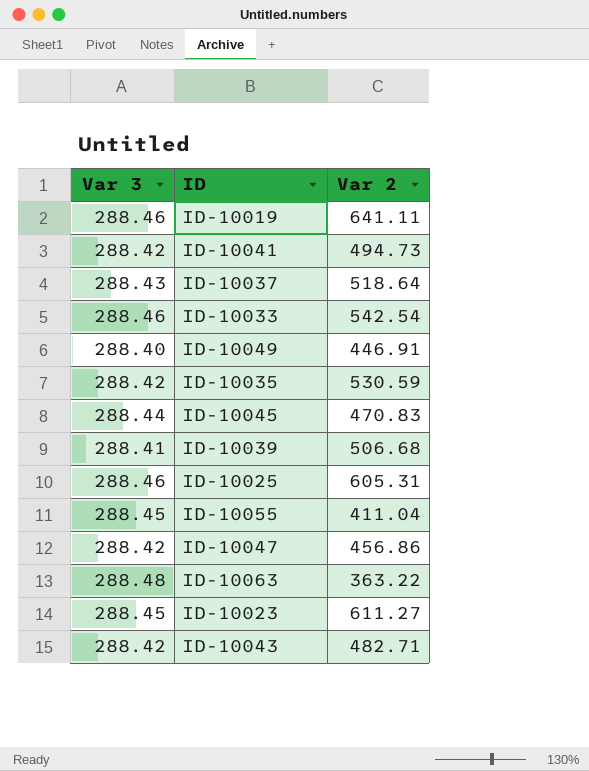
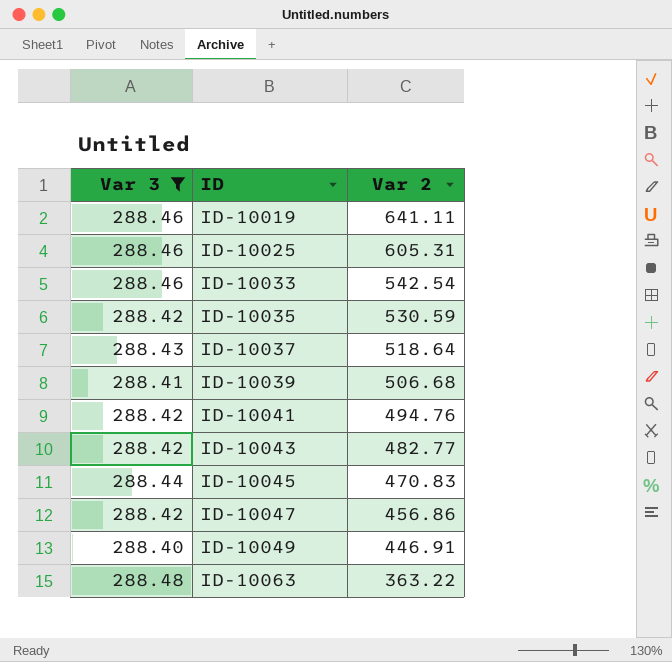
filter: none -> Var 3 != 288.45
row order: none -> ID ascending
ID-10041 | Var 2: 494.73 -> 494.76
ID-10043 | Var 2: 482.71 -> 482.77

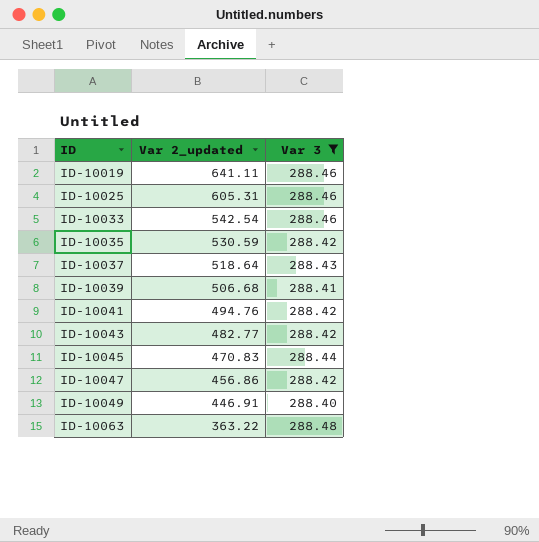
column name: Var 2 -> Var 2_updated
column Var 3 | position: 1 -> 3

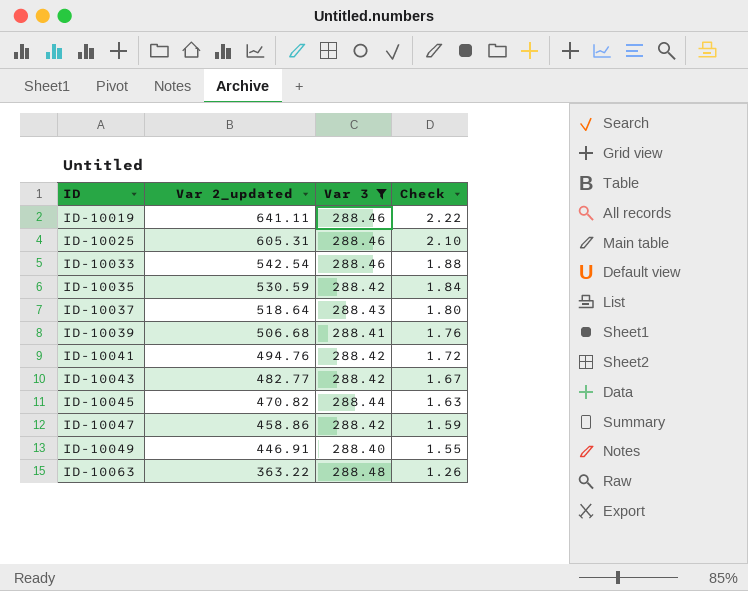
column Check | formula: none -> [Var 2_updated] / [Var 3]
ID-10045 | Var 2_updated: 470.83 -> 470.82
ID-10047 | Var 2_updated: 456.86 -> 458.86

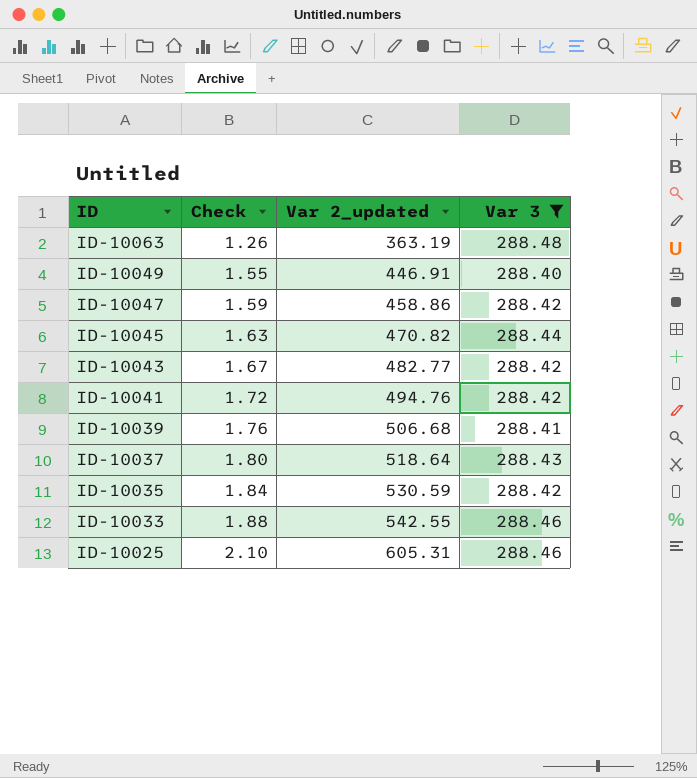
row order: ID ascending -> ID descending
column Check | position: 4 -> 2
row ID-10019: 641.11 | 288.46 | 2.22 -> none
ID-10063 | Var 2_updated: 363.22 -> 363.19
ID-10033 | Var 2_updated: 542.54 -> 542.55

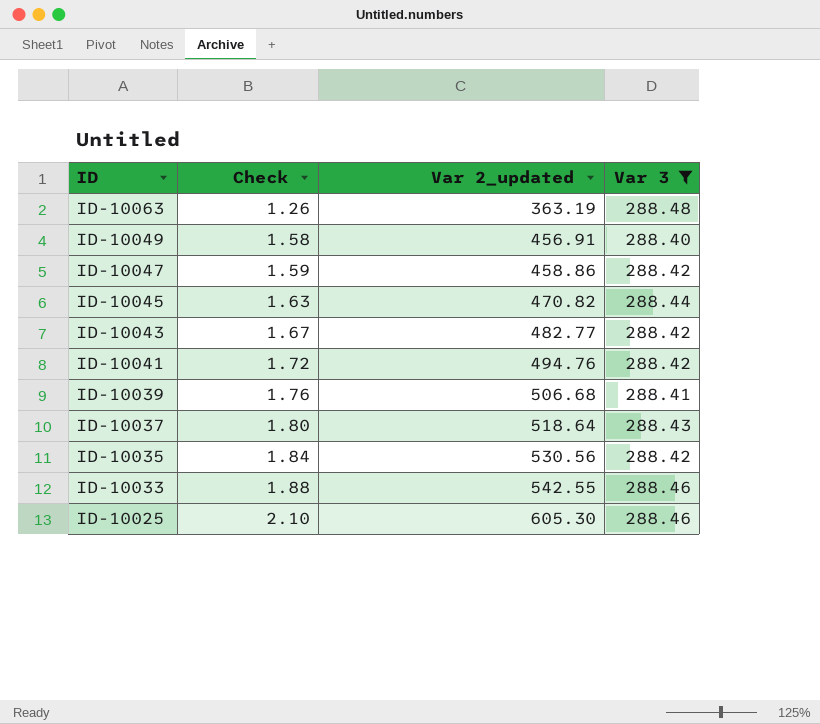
ID-10049 | Check: 1.55 -> 1.58
ID-10049 | Var 2_updated: 446.91 -> 456.91
ID-10035 | Var 2_updated: 530.59 -> 530.56
ID-10025 | Var 2_updated: 605.31 -> 605.30

